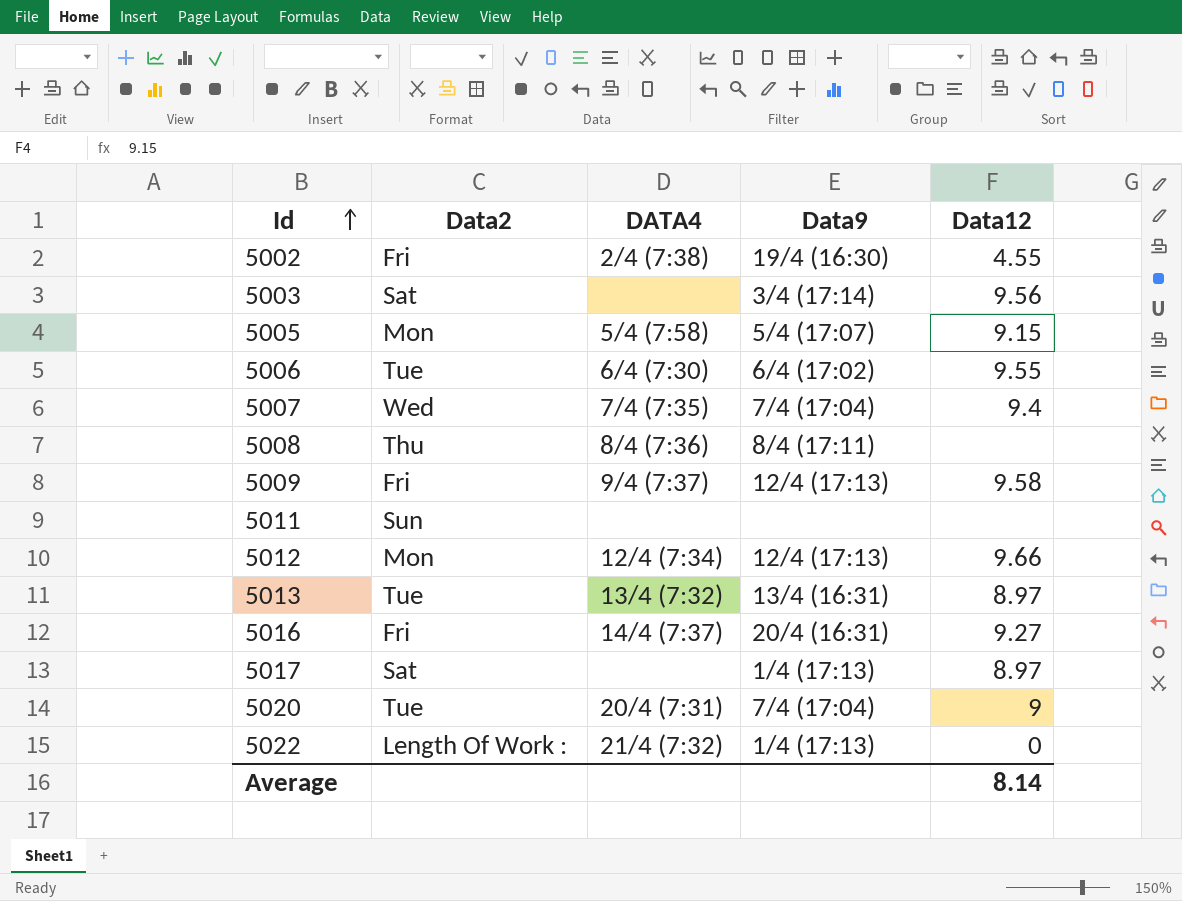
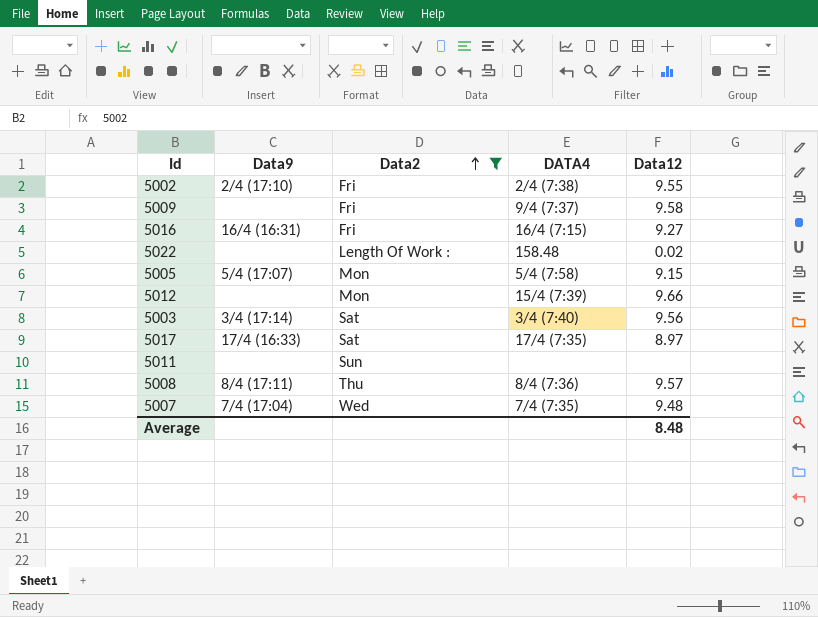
filter: none -> Data2 != Tue
row order: Id ascending -> Data2 ascending
column Data9 | position: 4 -> 2
5002 | Data9: 19/4 (16:30) -> 2/4 (17:10)
5002 | Data12: 4.55 -> 9.55
5009 | Data9: 12/4 (17:13) -> none
5016 | Data9: 20/4 (16:31) -> 16/4 (16:31)
5016 | DATA4: 14/4 (7:37) -> 16/4 (7:15)
5022 | Data9: 1/4 (17:13) -> none
5022 | DATA4: 21/4 (7:32) -> 158.48
5022 | Data12: 0 -> 0.02
5012 | Data9: 12/4 (17:13) -> none
5012 | DATA4: 12/4 (7:34) -> 15/4 (7:39)
5003 | DATA4: none -> 3/4 (7:40)
5017 | Data9: 1/4 (17:13) -> 17/4 (16:33)
5017 | DATA4: none -> 17/4 (7:35)
5008 | Data12: none -> 9.57
5007 | Data12: 9.4 -> 9.48
Average | Data12: 8.14 -> 8.48

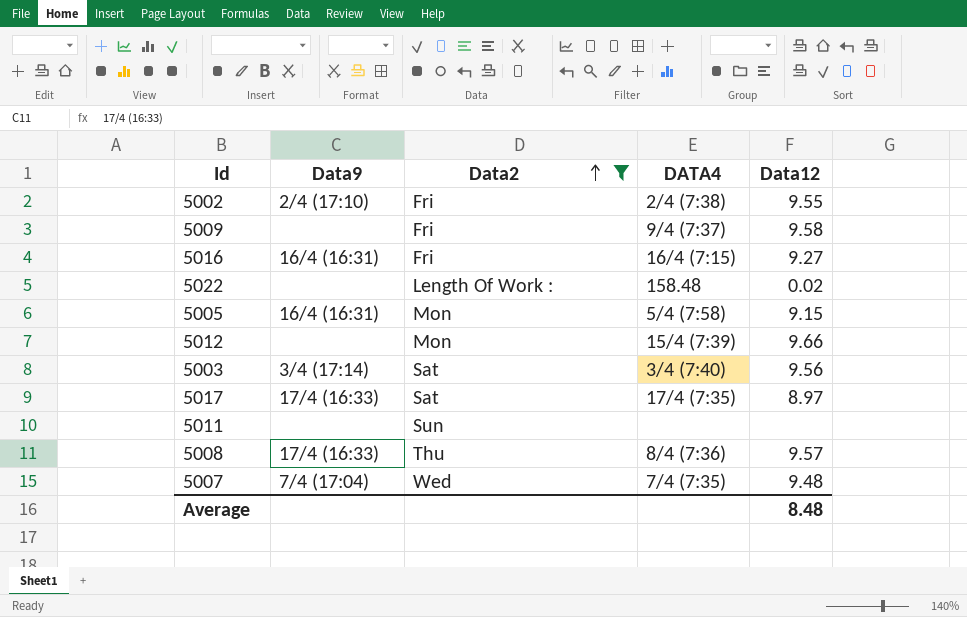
5005 | Data9: 5/4 (17:07) -> 16/4 (16:31)
5008 | Data9: 8/4 (17:11) -> 17/4 (16:33)

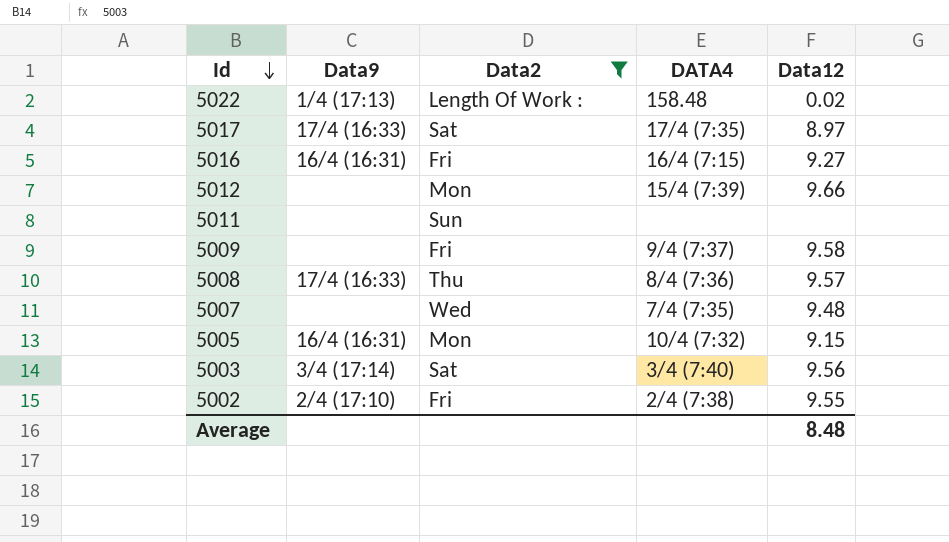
row order: Data2 ascending -> Id descending
5022 | Data9: none -> 1/4 (17:13)
5007 | Data9: 7/4 (17:04) -> none
5005 | DATA4: 5/4 (7:58) -> 10/4 (7:32)

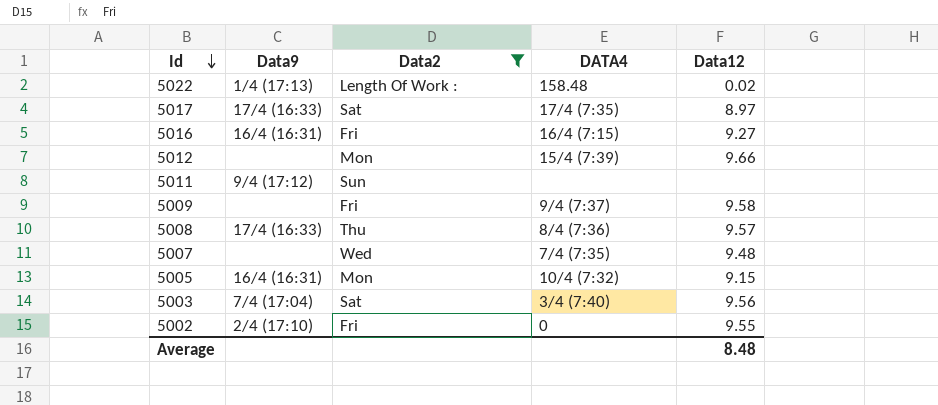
5011 | Data9: none -> 9/4 (17:12)
5003 | Data9: 3/4 (17:14) -> 7/4 (17:04)
5002 | DATA4: 2/4 (7:38) -> 0

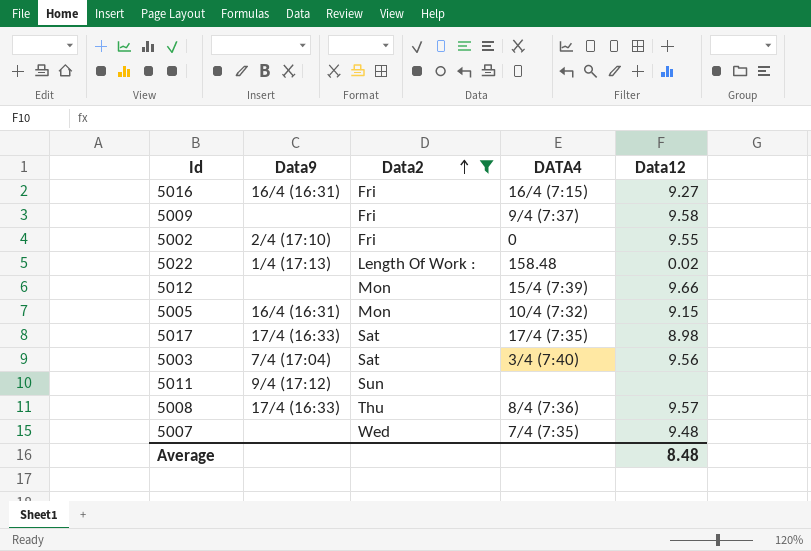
row order: Id descending -> Data2 ascending
5017 | Data12: 8.97 -> 8.98

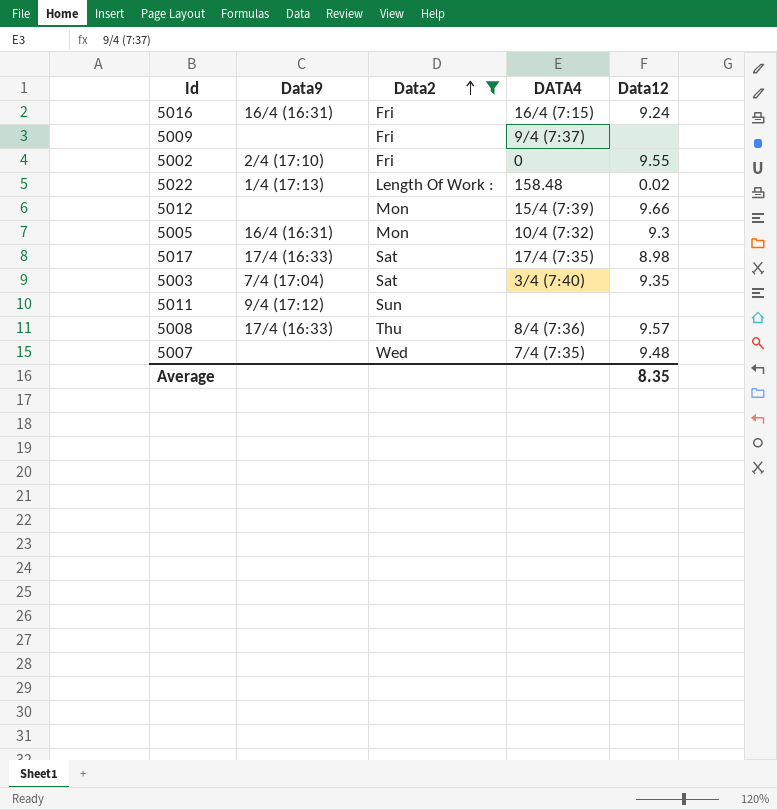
5016 | Data12: 9.27 -> 9.24
5009 | Data12: 9.58 -> none
5005 | Data12: 9.15 -> 9.3
5003 | Data12: 9.56 -> 9.35
Average | Data12: 8.48 -> 8.35

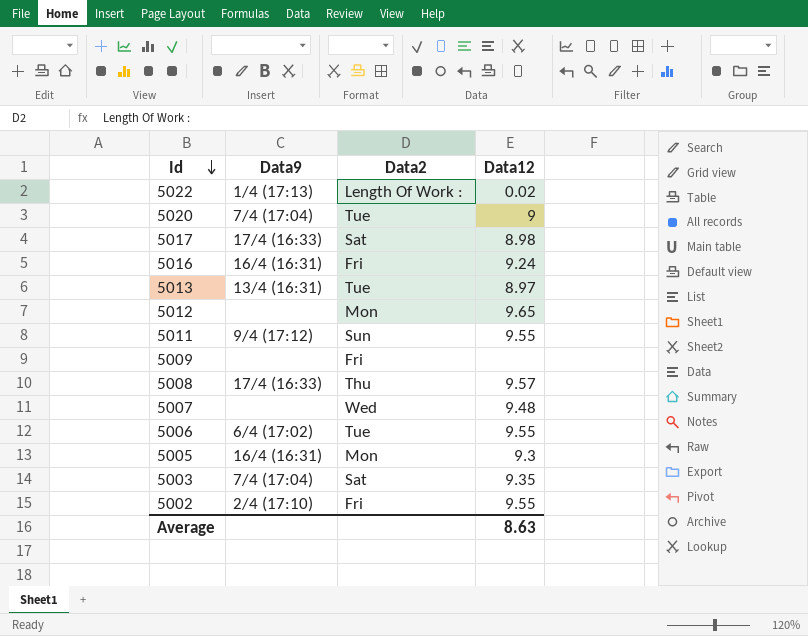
filter: Data2 != Tue -> none
row order: Data2 ascending -> Id descending
column DATA4 | position: 4 -> none
5012 | Data12: 9.66 -> 9.65
5011 | Data12: none -> 9.55
Average | Data12: 8.35 -> 8.63

